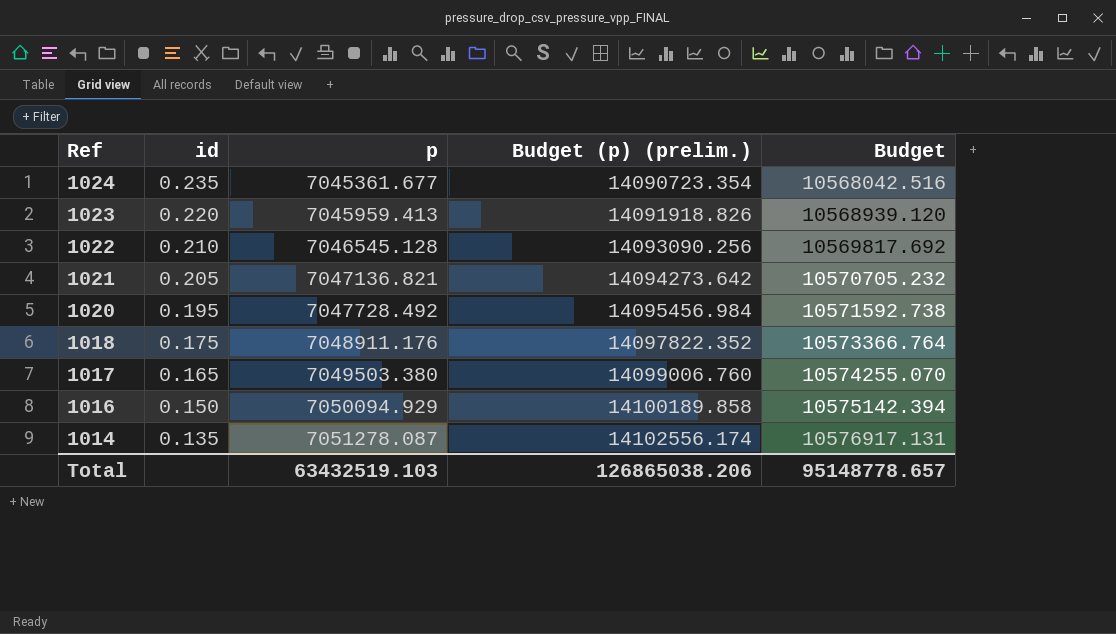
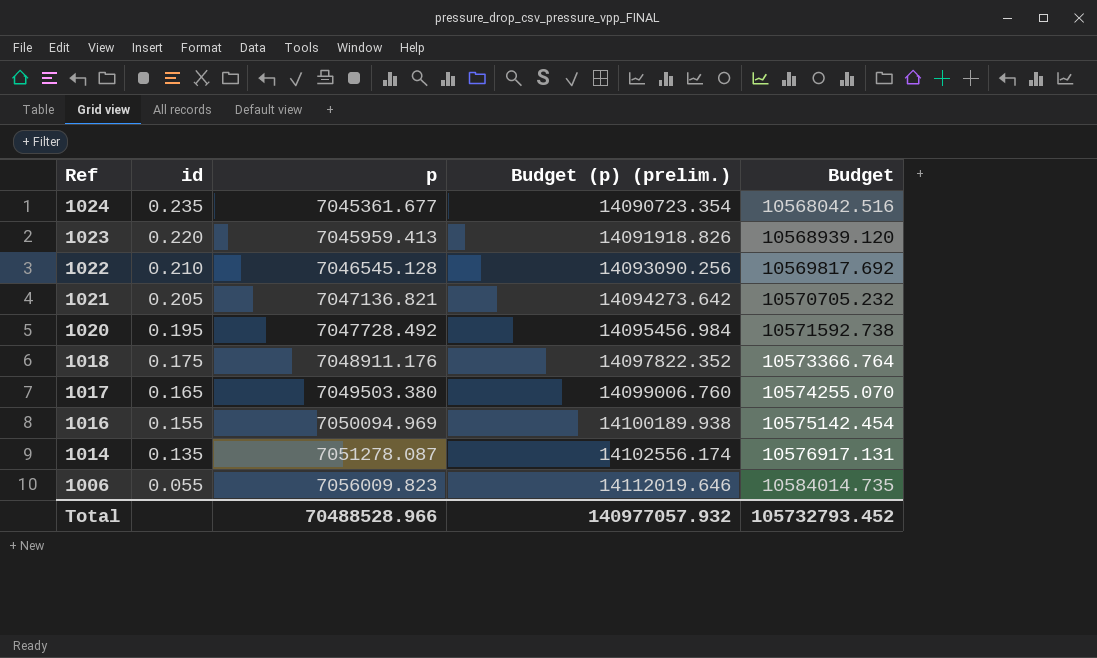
1016 | id: 0.150 -> 0.155
1016 | p: 7050094.929 -> 7050094.969
1016 | Budget (p) (prelim.): 14100189.858 -> 14100189.938
1016 | Budget: 10575142.394 -> 10575142.454
row 1006: none -> 0.055 | 7056009.823 | 14112019.646 | 10584014.735
Total | p: 63432519.103 -> 70488528.966
Total | Budget (p) (prelim.): 126865038.206 -> 140977057.932
Total | Budget: 95148778.657 -> 105732793.452

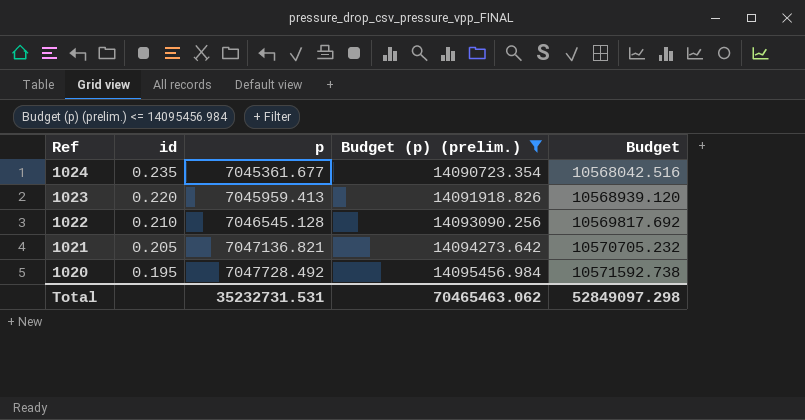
filter: none -> Budget (p) (prelim.) <= 14095456.984
Total | p: 70488528.966 -> 35232731.531
Total | Budget (p) (prelim.): 140977057.932 -> 70465463.062
Total | Budget: 105732793.452 -> 52849097.298

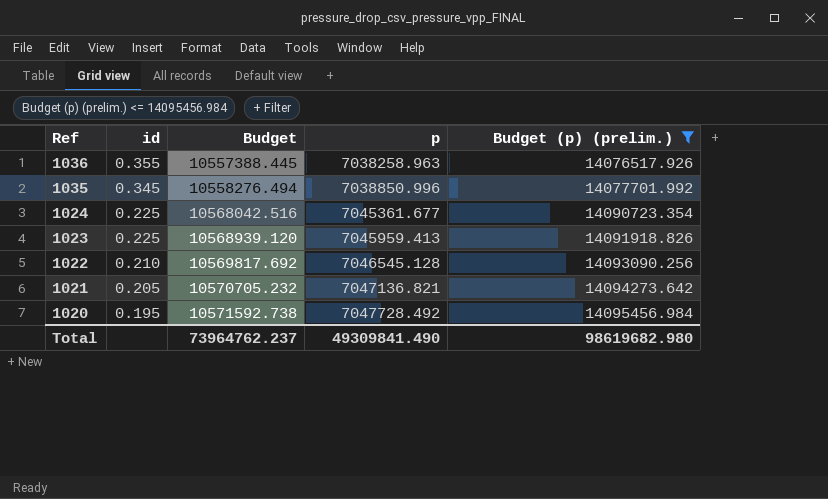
column Budget | position: 5 -> 3
row 1036: none -> 0.355 | 10557388.445 | 7038258.963 | 14076517.926
row 1035: none -> 0.345 | 10558276.494 | 7038850.996 | 14077701.992
1024 | id: 0.235 -> 0.225
1023 | id: 0.220 -> 0.225
Total | Budget: 52849097.298 -> 73964762.237
Total | p: 35232731.531 -> 49309841.490
Total | Budget (p) (prelim.): 70465463.062 -> 98619682.980

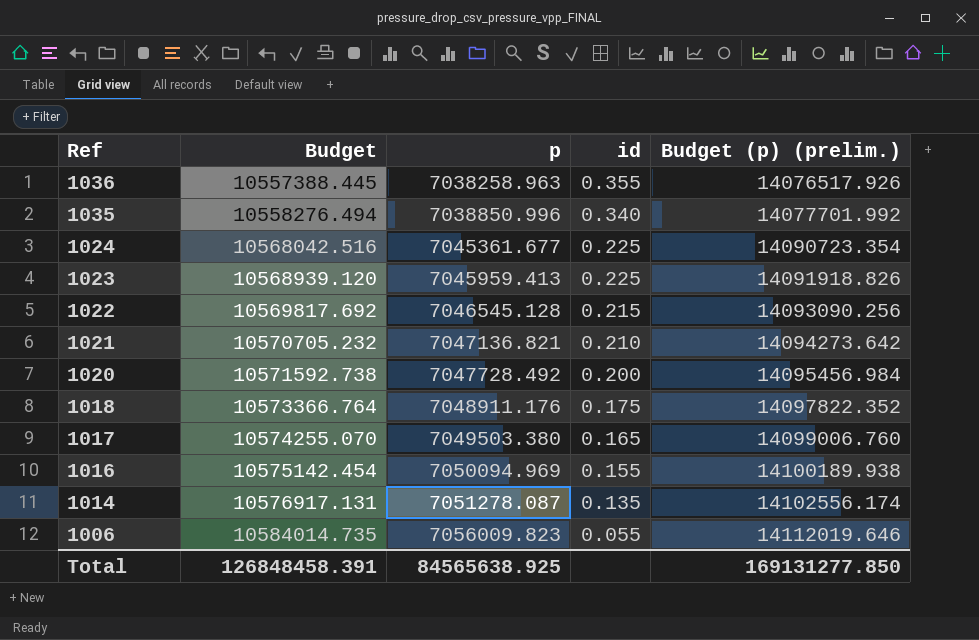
filter: Budget (p) (prelim.) <= 14095456.984 -> none
column id | position: 2 -> 4
1035 | id: 0.345 -> 0.340
1022 | id: 0.210 -> 0.215
1021 | id: 0.205 -> 0.210
1020 | id: 0.195 -> 0.200
Total | Budget: 73964762.237 -> 126848458.391
Total | p: 49309841.490 -> 84565638.925
Total | Budget (p) (prelim.): 98619682.980 -> 169131277.850

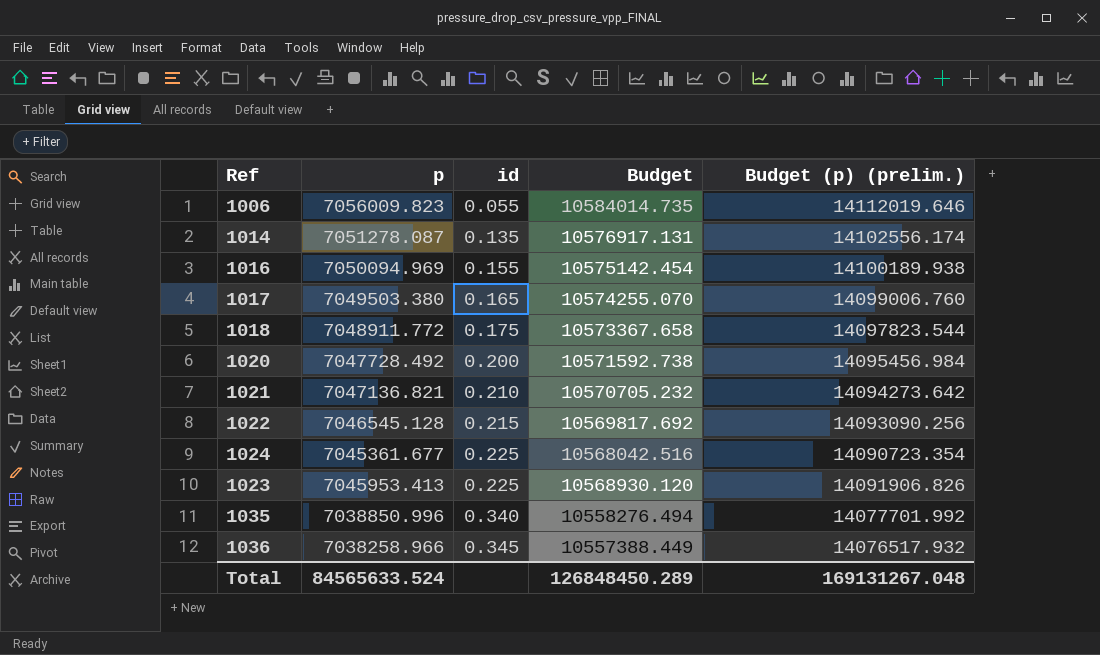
row order: Ref descending -> id ascending
column Budget | position: 2 -> 4
1018 | p: 7048911.176 -> 7048911.772
1018 | Budget: 10573366.764 -> 10573367.658
1018 | Budget (p) (prelim.): 14097822.352 -> 14097823.544
1023 | p: 7045959.413 -> 7045953.413
1023 | Budget: 10568939.120 -> 10568930.120
1023 | Budget (p) (prelim.): 14091918.826 -> 14091906.826
1036 | p: 7038258.963 -> 7038258.966
1036 | id: 0.355 -> 0.345
1036 | Budget: 10557388.445 -> 10557388.449
1036 | Budget (p) (prelim.): 14076517.926 -> 14076517.932
Total | p: 84565638.925 -> 84565633.524
Total | Budget: 126848458.391 -> 126848450.289
Total | Budget (p) (prelim.): 169131277.850 -> 169131267.048

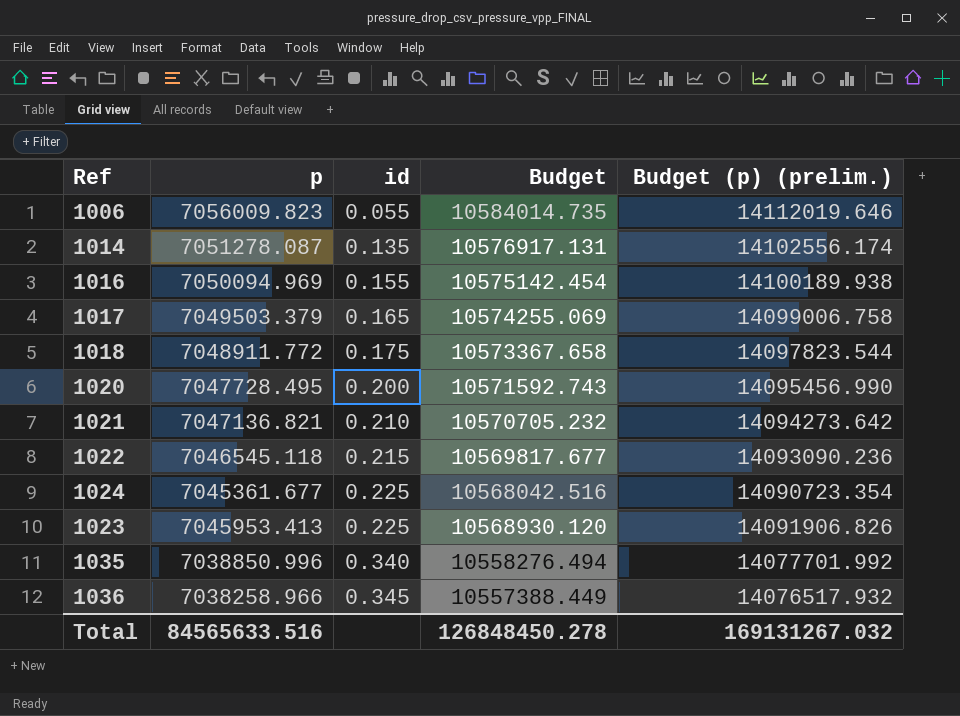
1017 | p: 7049503.380 -> 7049503.379
1017 | Budget: 10574255.070 -> 10574255.069
1017 | Budget (p) (prelim.): 14099006.760 -> 14099006.758
1020 | p: 7047728.492 -> 7047728.495
1020 | Budget: 10571592.738 -> 10571592.743
1020 | Budget (p) (prelim.): 14095456.984 -> 14095456.990
1022 | p: 7046545.128 -> 7046545.118
1022 | Budget: 10569817.692 -> 10569817.677
1022 | Budget (p) (prelim.): 14093090.256 -> 14093090.236
Total | p: 84565633.524 -> 84565633.516
Total | Budget: 126848450.289 -> 126848450.278
Total | Budget (p) (prelim.): 169131267.048 -> 169131267.032

